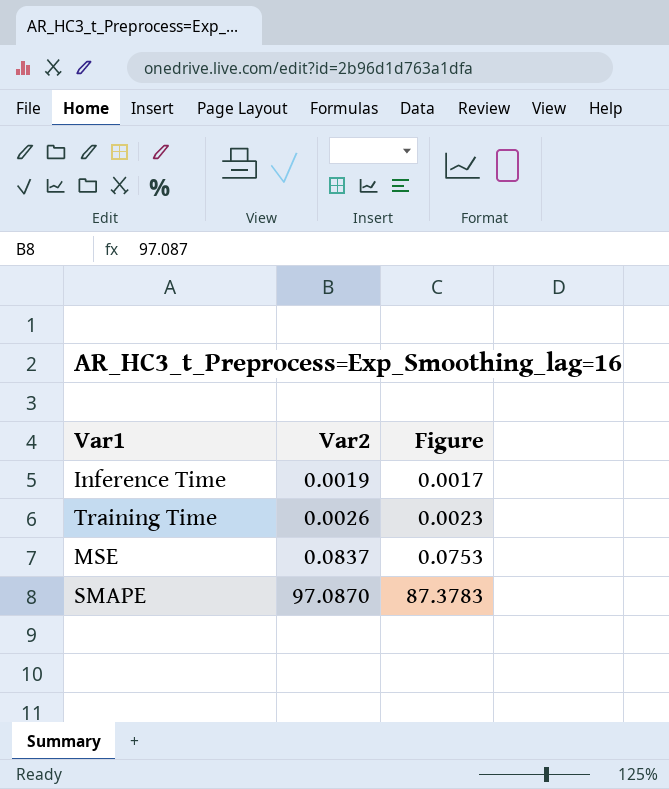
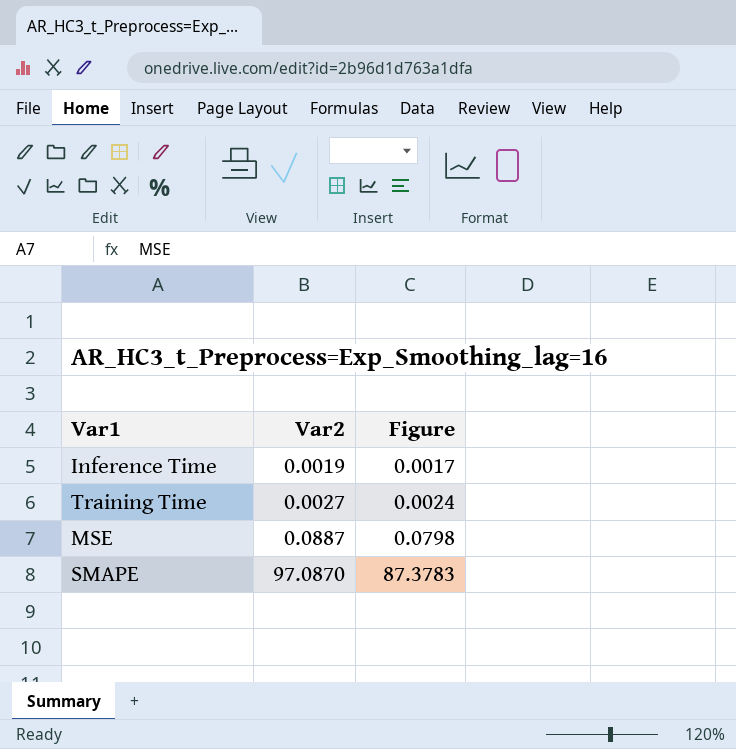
Training Time | Var2: 0.0026 -> 0.0027
Training Time | Figure: 0.0023 -> 0.0024
MSE | Var2: 0.0837 -> 0.0887
MSE | Figure: 0.0753 -> 0.0798

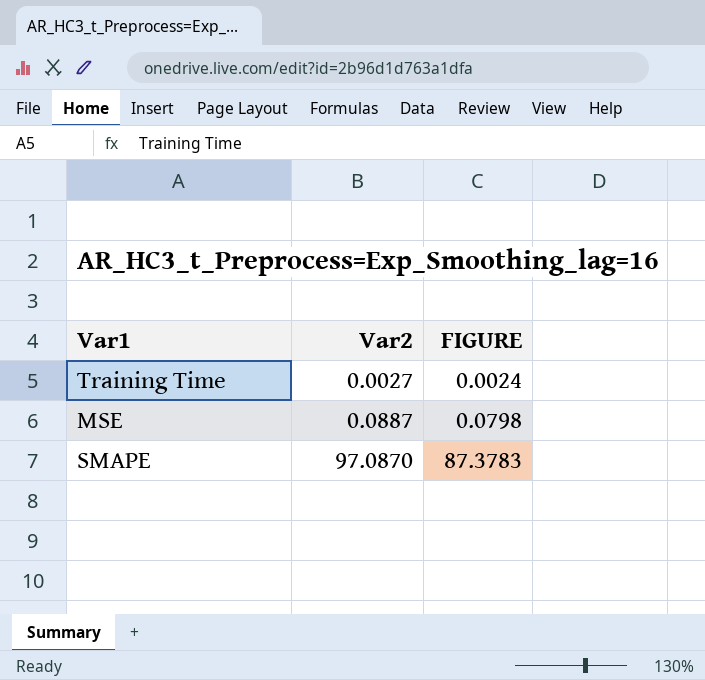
column name: Figure -> FIGURE
row Inference Time: 0.0019 | 0.0017 -> none

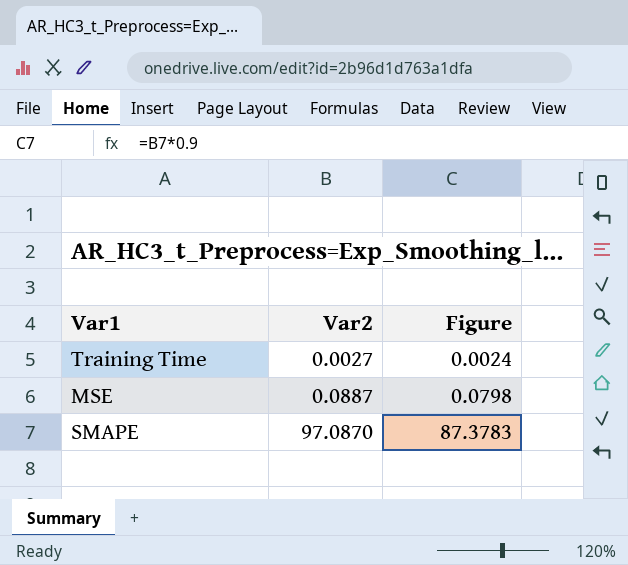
column name: FIGURE -> Figure

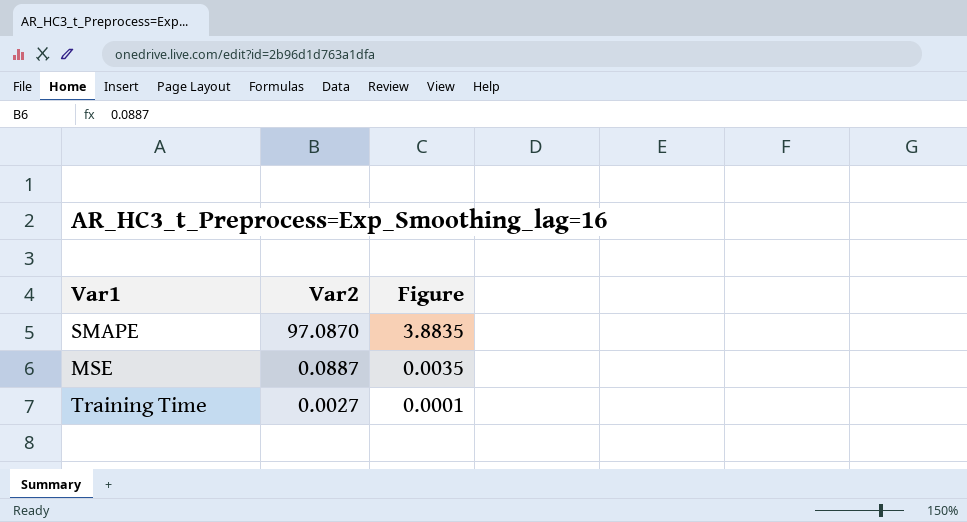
row order: Var2 ascending -> Var2 descending
column Figure | formula: [Var2] * 0.9 -> [Var2] * 0.04

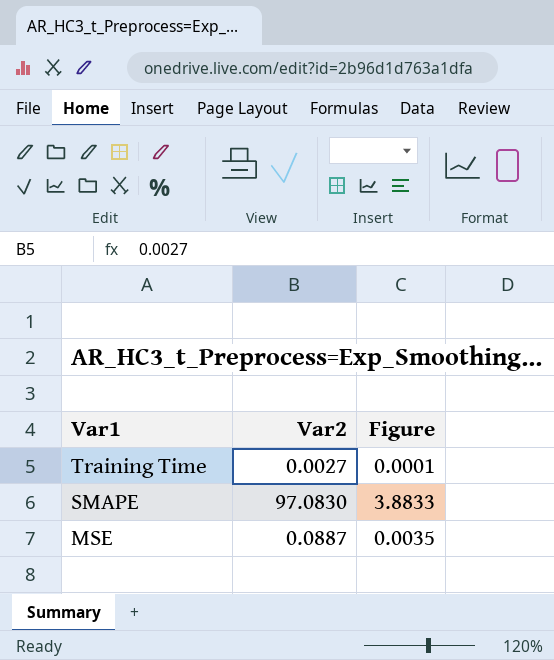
row order: Var2 descending -> Var1 descending
SMAPE | Var2: 97.0870 -> 97.0830
SMAPE | Figure: 3.8835 -> 3.8833

